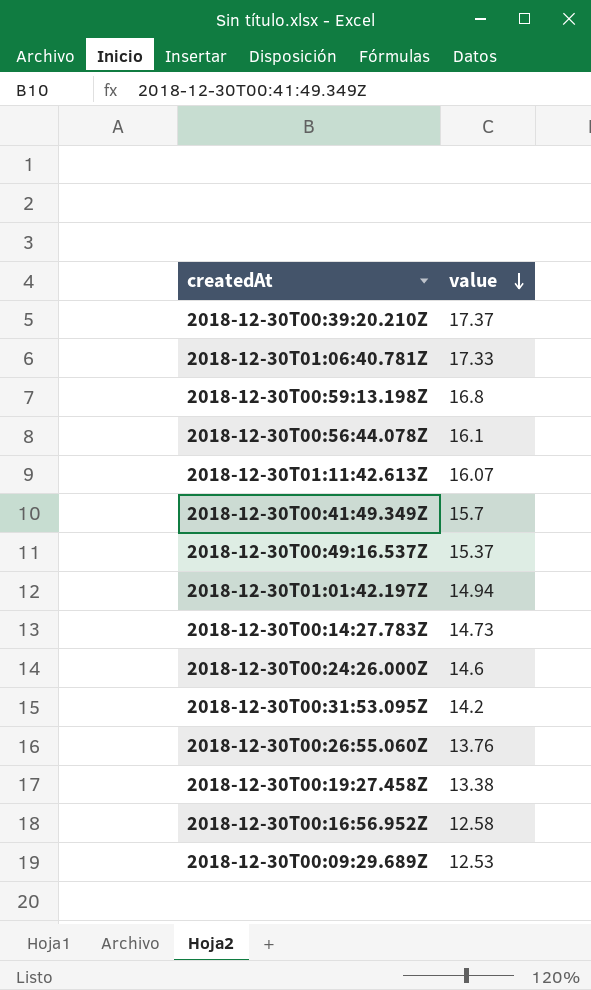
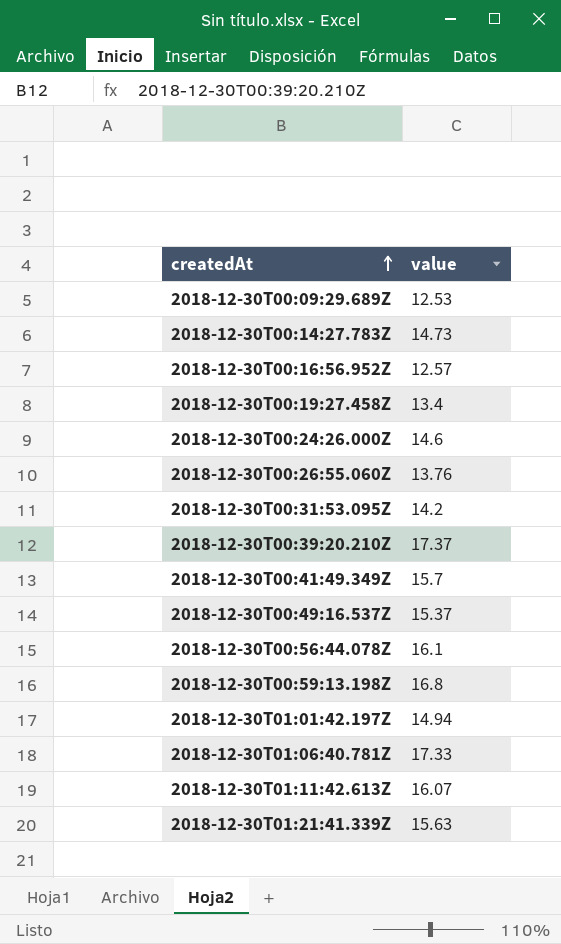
row order: value descending -> createdAt ascending
2018-12-30T00:16:56.952Z | value: 12.58 -> 12.57
2018-12-30T00:19:27.458Z | value: 13.38 -> 13.4
row 2018-12-30T01:21:41.339Z: none -> 15.63

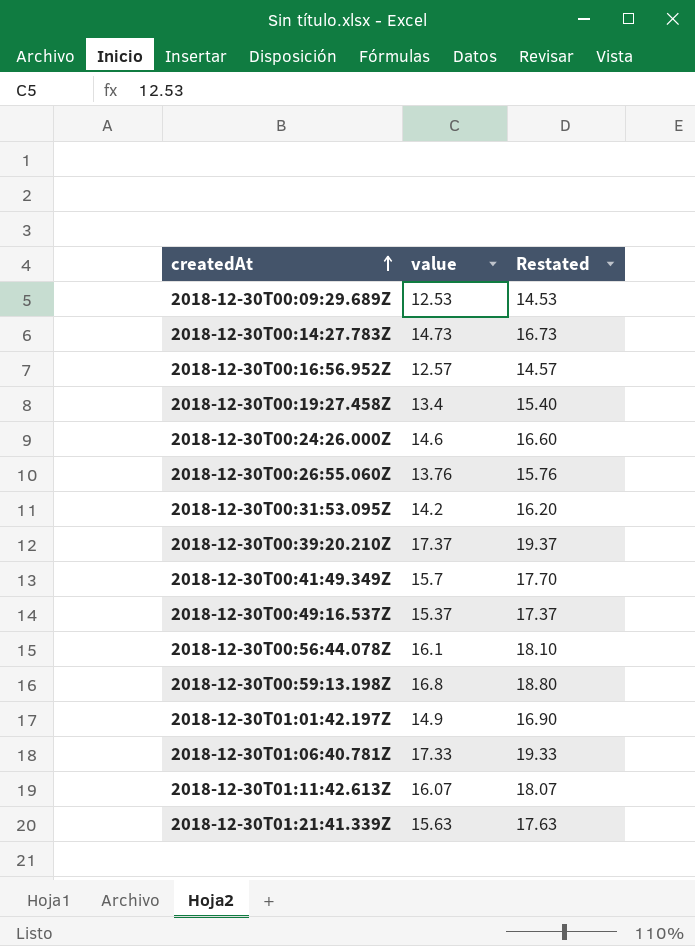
column Restated | formula: none -> [value] + 2
2018-12-30T01:01:42.197Z | value: 14.94 -> 14.9

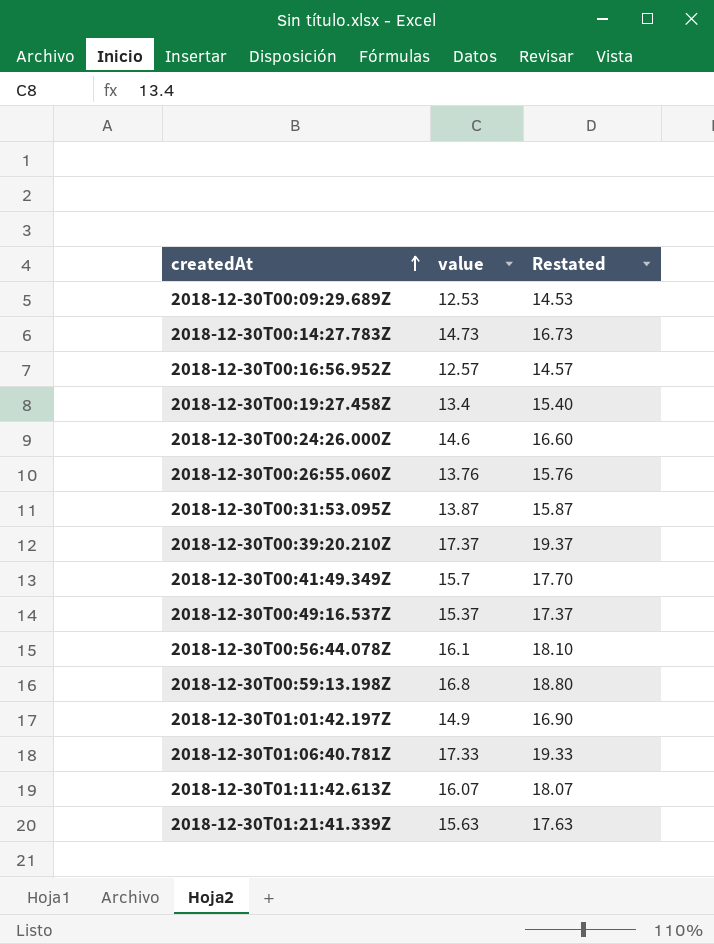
2018-12-30T00:31:53.095Z | value: 14.2 -> 13.87
2018-12-30T00:31:53.095Z | Restated: 16.20 -> 15.87

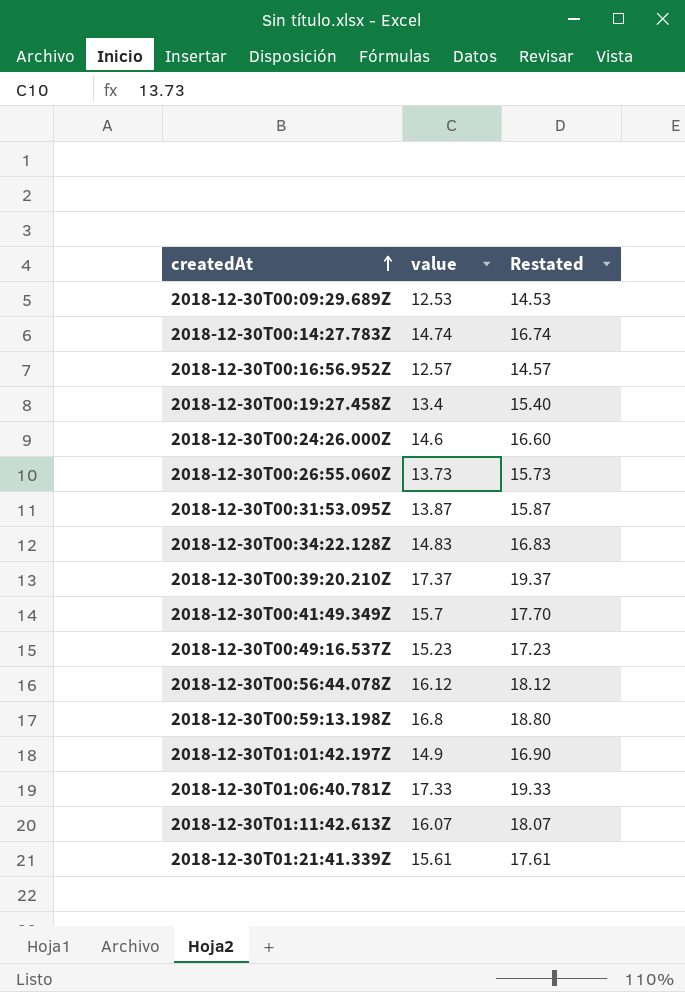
2018-12-30T00:14:27.783Z | value: 14.73 -> 14.74
2018-12-30T00:14:27.783Z | Restated: 16.73 -> 16.74
2018-12-30T00:26:55.060Z | value: 13.76 -> 13.73
2018-12-30T00:26:55.060Z | Restated: 15.76 -> 15.73
row 2018-12-30T00:34:22.128Z: none -> 14.83 | 16.83
2018-12-30T00:49:16.537Z | value: 15.37 -> 15.23
2018-12-30T00:49:16.537Z | Restated: 17.37 -> 17.23
2018-12-30T00:56:44.078Z | value: 16.1 -> 16.12
2018-12-30T00:56:44.078Z | Restated: 18.10 -> 18.12
2018-12-30T01:21:41.339Z | value: 15.63 -> 15.61
2018-12-30T01:21:41.339Z | Restated: 17.63 -> 17.61

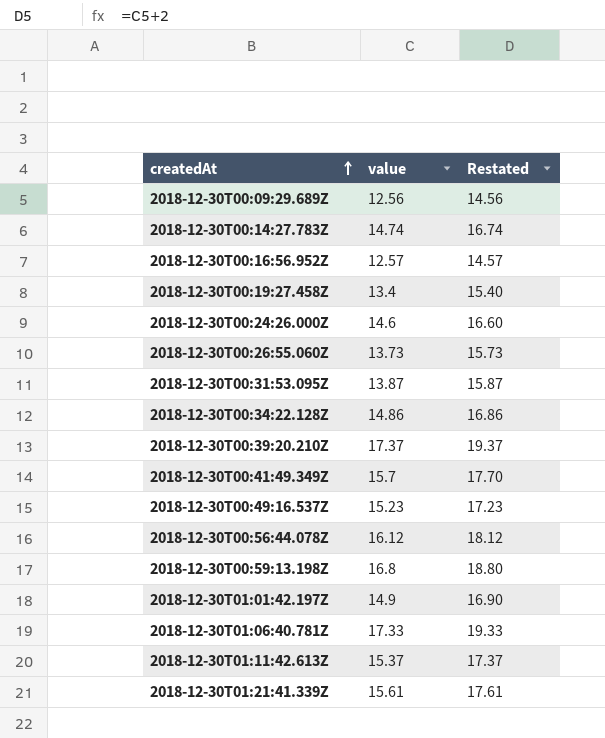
2018-12-30T00:09:29.689Z | value: 12.53 -> 12.56
2018-12-30T00:09:29.689Z | Restated: 14.53 -> 14.56
2018-12-30T00:34:22.128Z | value: 14.83 -> 14.86
2018-12-30T00:34:22.128Z | Restated: 16.83 -> 16.86
2018-12-30T01:11:42.613Z | value: 16.07 -> 15.37
2018-12-30T01:11:42.613Z | Restated: 18.07 -> 17.37

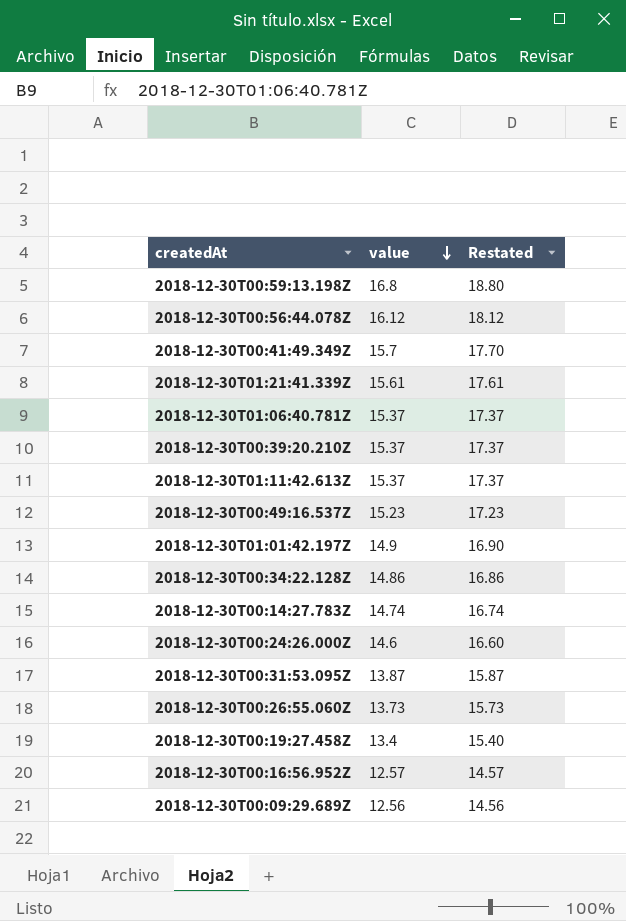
row order: createdAt ascending -> value descending
2018-12-30T01:06:40.781Z | value: 17.33 -> 15.37
2018-12-30T01:06:40.781Z | Restated: 19.33 -> 17.37
2018-12-30T00:39:20.210Z | value: 17.37 -> 15.37
2018-12-30T00:39:20.210Z | Restated: 19.37 -> 17.37

